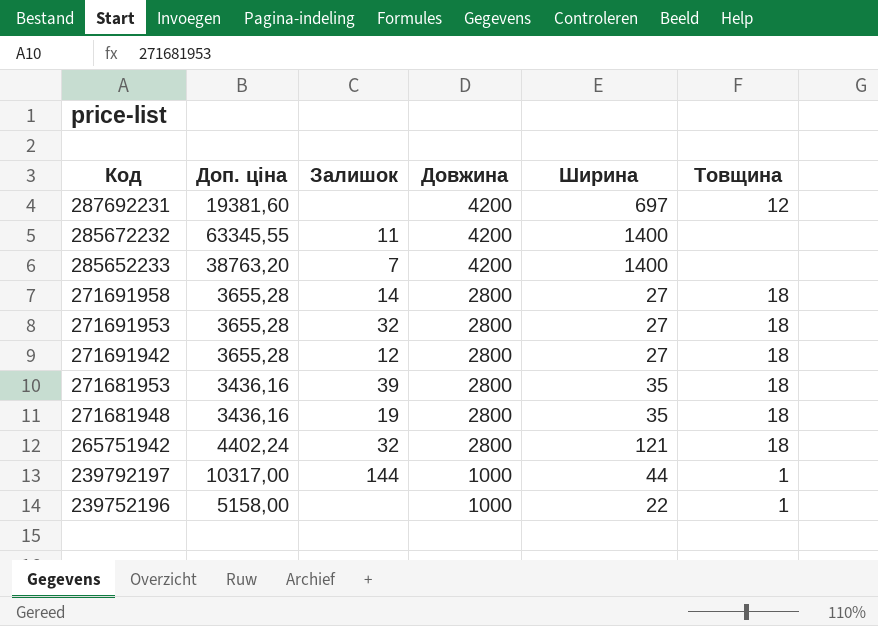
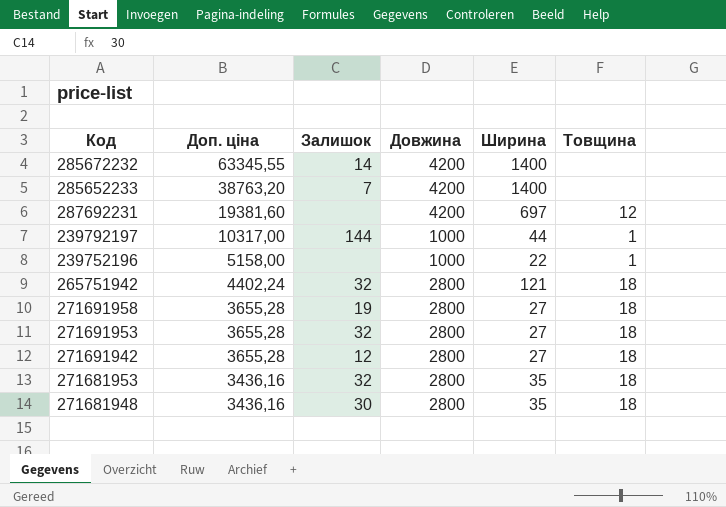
row order: Код descending -> Доп. ціна descending
285672232 | Залишок: 11 -> 14
271691958 | Залишок: 14 -> 19
271681953 | Залишок: 39 -> 32
271681948 | Залишок: 19 -> 30

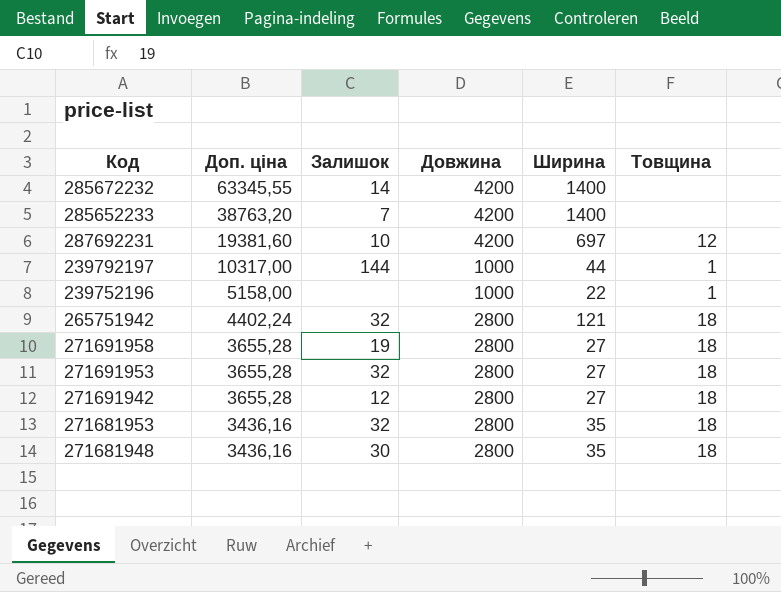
287692231 | Залишок: none -> 10

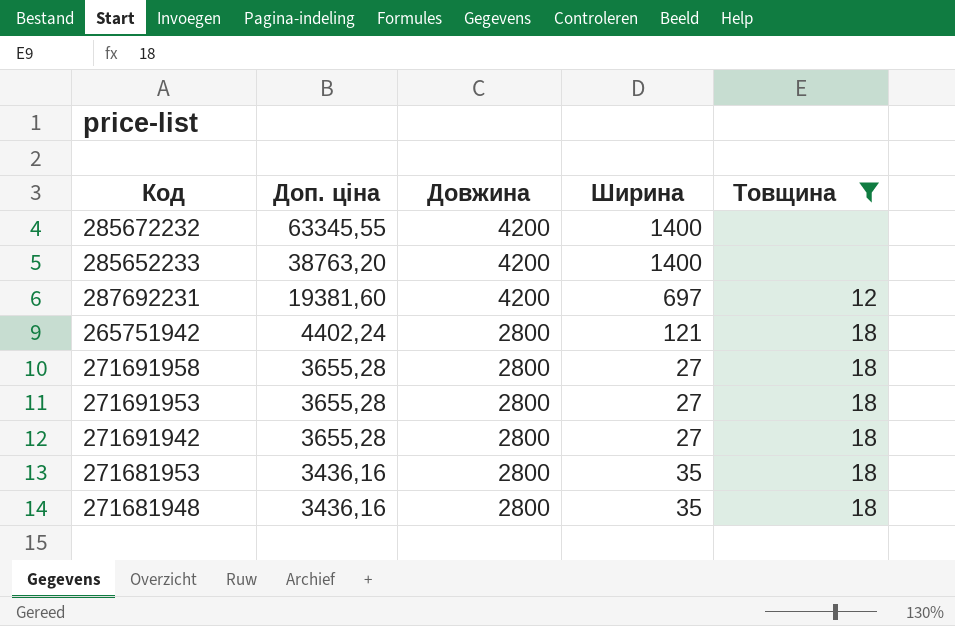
filter: none -> Товщина != 1
column Залишок | position: 3 -> none

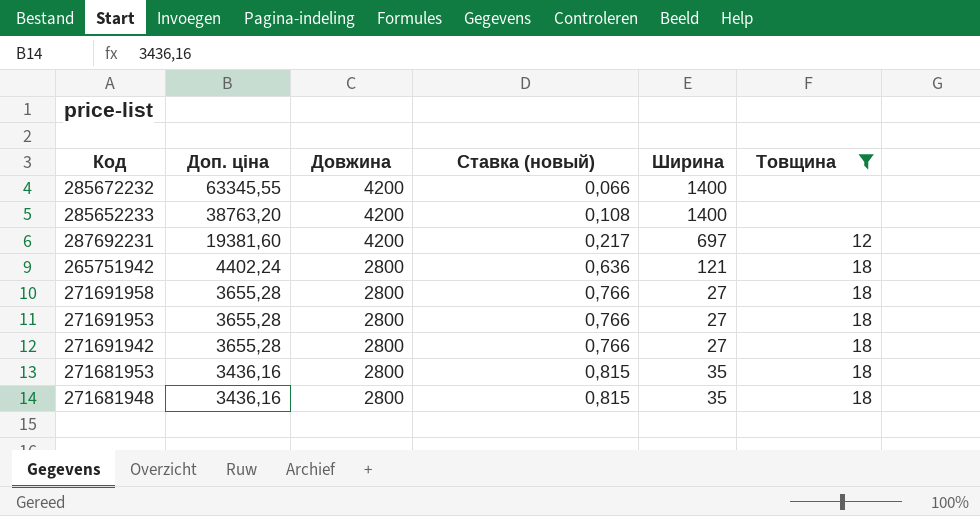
column Ставка (новый) | formula: none -> [Довжина] / [Доп. ціна]

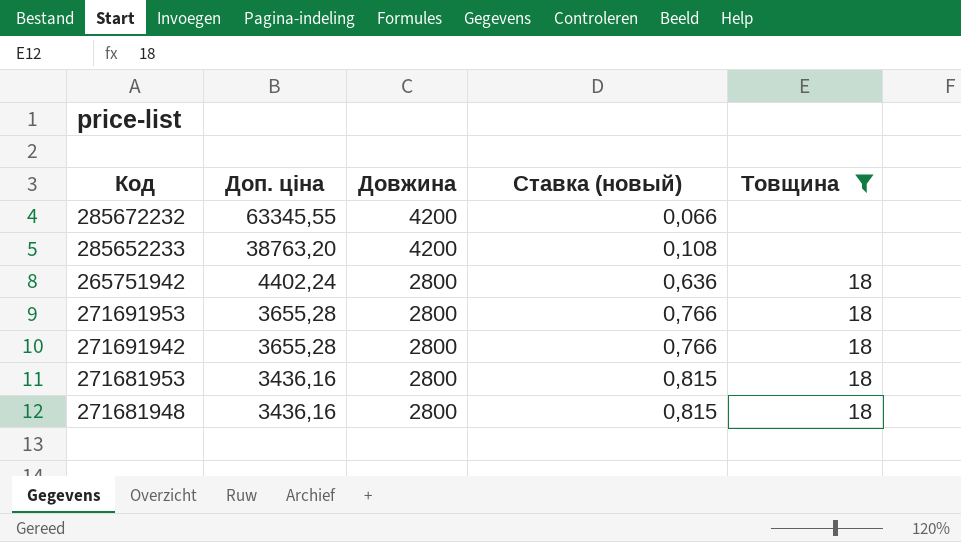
column Ширина | position: 5 -> none
row 287692231: 19381,60 | 4200 | 0,217 | 697 | 12 -> none
row 271691958: 3655,28 | 2800 | 0,766 | 27 | 18 -> none

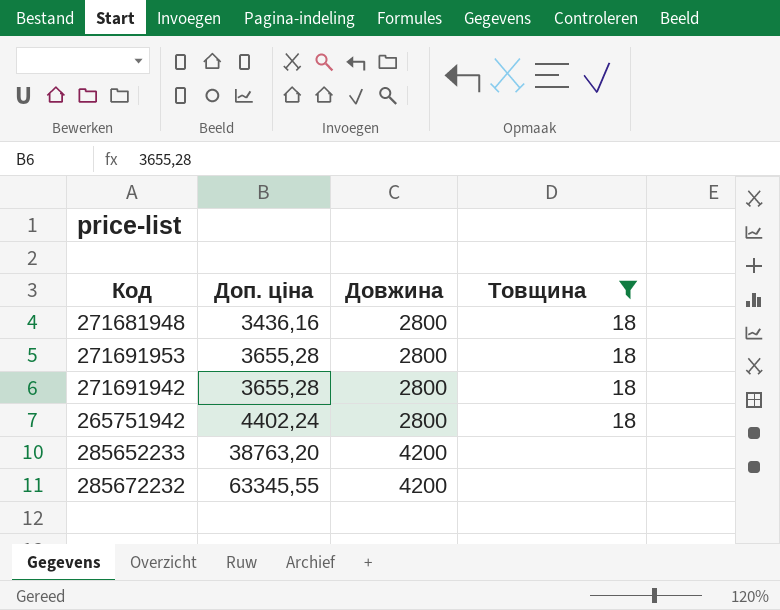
row order: Доп. ціна descending -> Доп. ціна ascending
column Ставка (новый) | formula: [Довжина] / [Доп. ціна] -> none
row 271681953: 3436,16 | 2800 | 0,815 | 18 -> none

